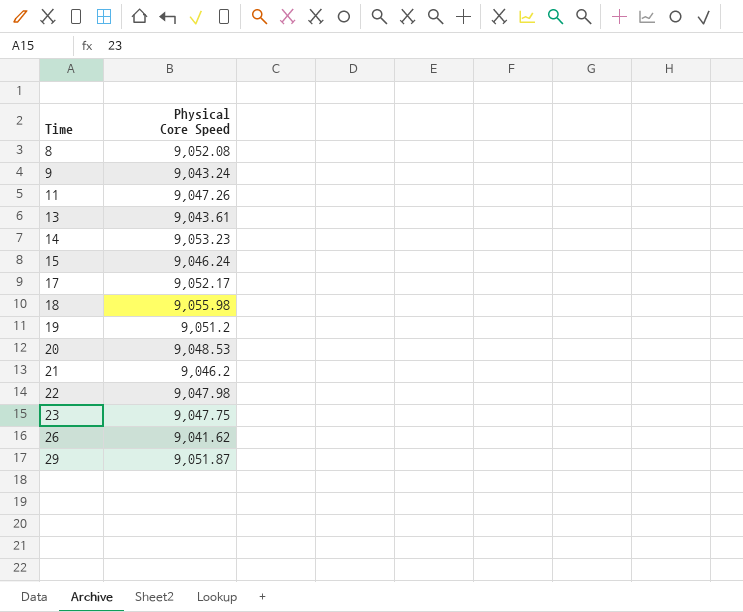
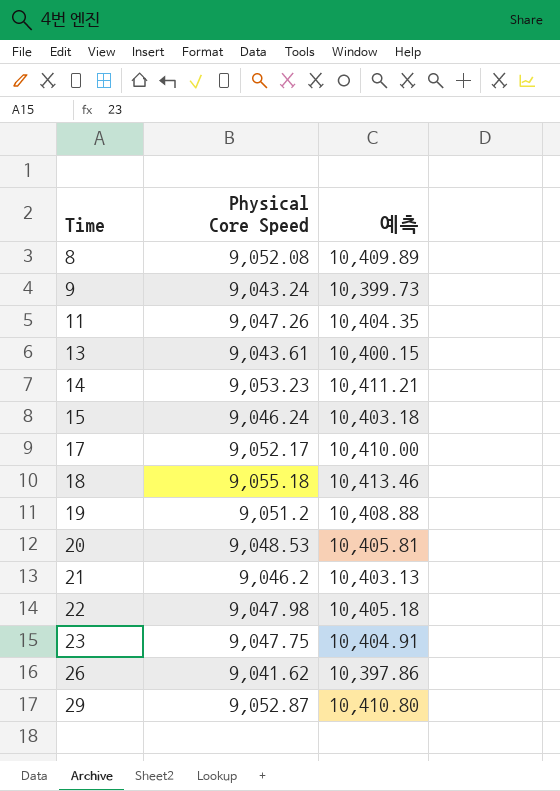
column 예측 | formula: none -> [Physical Core Speed] * 1.15
18 | Physical Core Speed: 9,055.98 -> 9,055.18
29 | Physical Core Speed: 9,051.87 -> 9,052.87

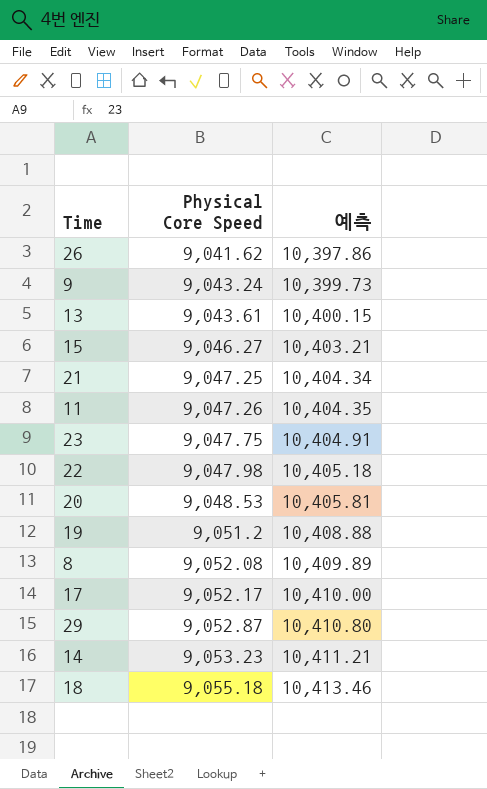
row order: Time ascending -> Physical Core Speed ascending
15 | Physical Core Speed: 9,046.24 -> 9,046.27
15 | 예측: 10,403.18 -> 10,403.21
21 | Physical Core Speed: 9,046.2 -> 9,047.25
21 | 예측: 10,403.13 -> 10,404.34

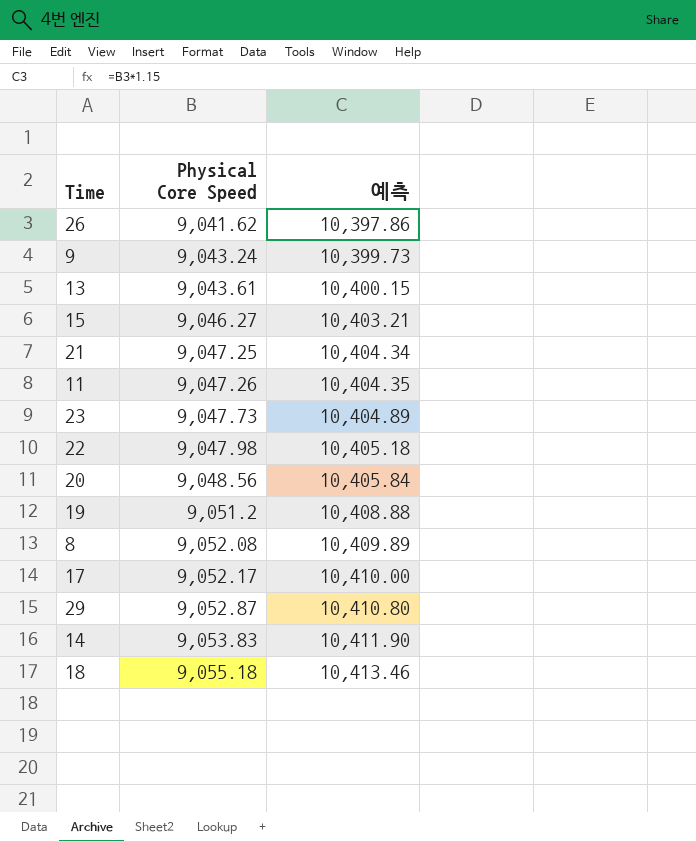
23 | Physical Core Speed: 9,047.75 -> 9,047.73
23 | 예측: 10,404.91 -> 10,404.89
20 | Physical Core Speed: 9,048.53 -> 9,048.56
20 | 예측: 10,405.81 -> 10,405.84
14 | Physical Core Speed: 9,053.23 -> 9,053.83
14 | 예측: 10,411.21 -> 10,411.90

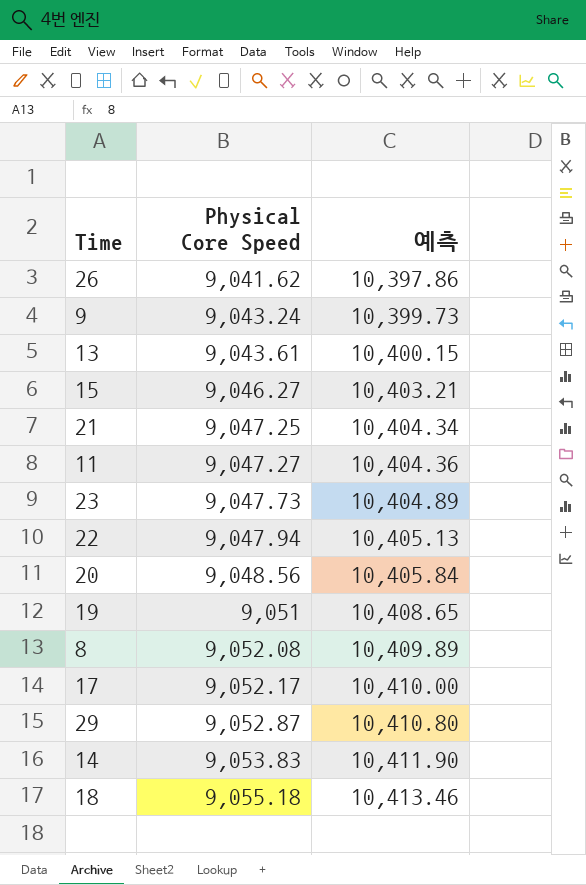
11 | Physical Core Speed: 9,047.26 -> 9,047.27
11 | 예측: 10,404.35 -> 10,404.36
22 | Physical Core Speed: 9,047.98 -> 9,047.94
22 | 예측: 10,405.18 -> 10,405.13
19 | Physical Core Speed: 9,051.2 -> 9,051
19 | 예측: 10,408.88 -> 10,408.65

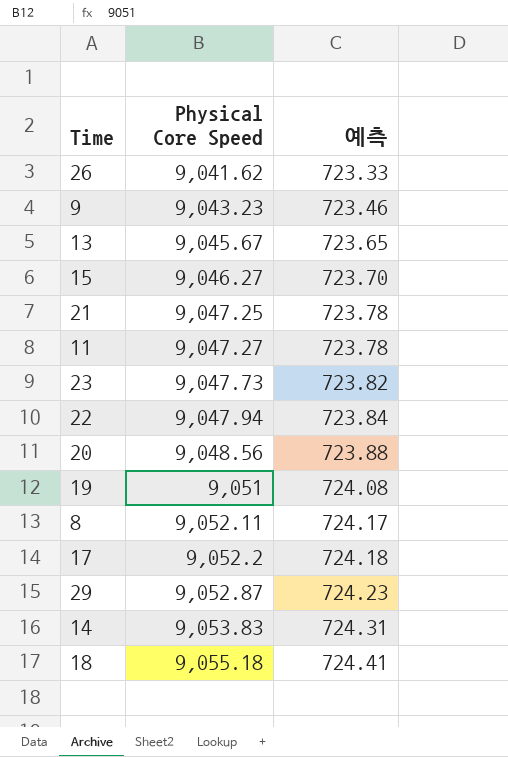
column 예측 | formula: [Physical Core Speed] * 1.15 -> [Physical Core Speed] * 0.08
9 | Physical Core Speed: 9,043.24 -> 9,043.23
13 | Physical Core Speed: 9,043.61 -> 9,045.67
8 | Physical Core Speed: 9,052.08 -> 9,052.11
17 | Physical Core Speed: 9,052.17 -> 9,052.2

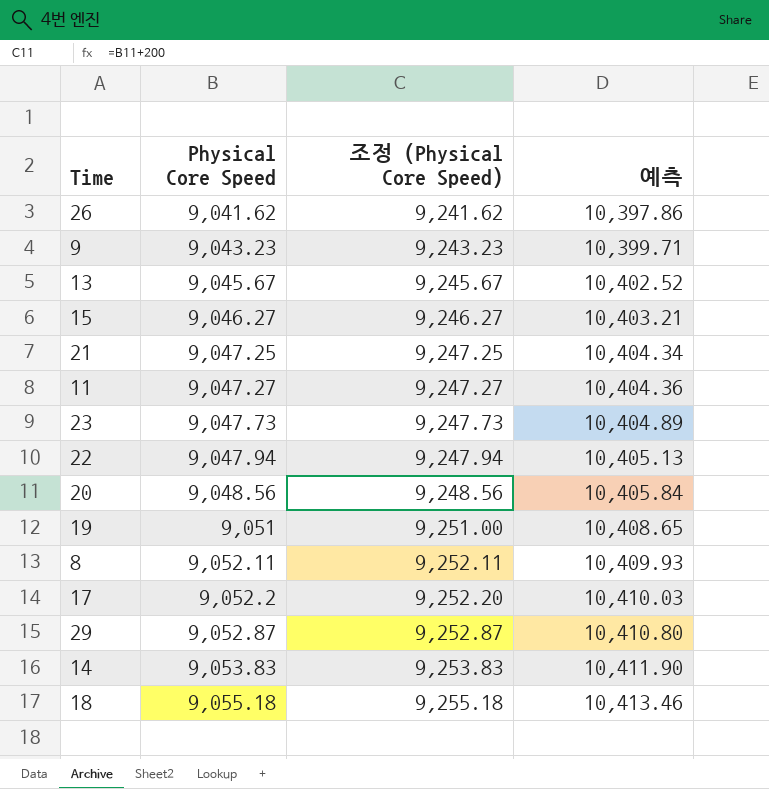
column 조정 (Physical Core Speed) | formula: none -> [Physical Core Speed] + 200
column 예측 | formula: [Physical Core Speed] * 0.08 -> [Physical Core Speed] * 1.15

